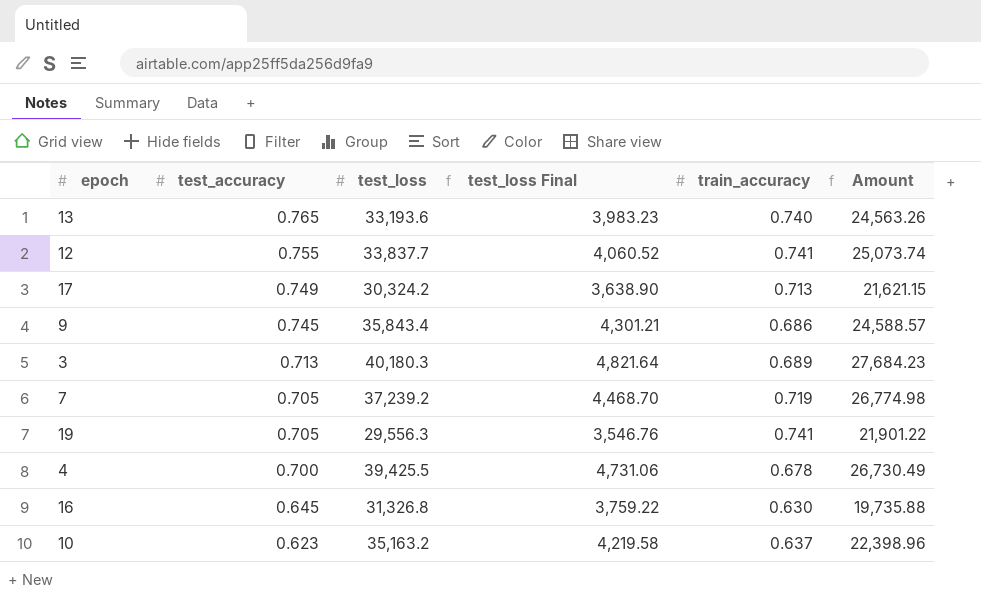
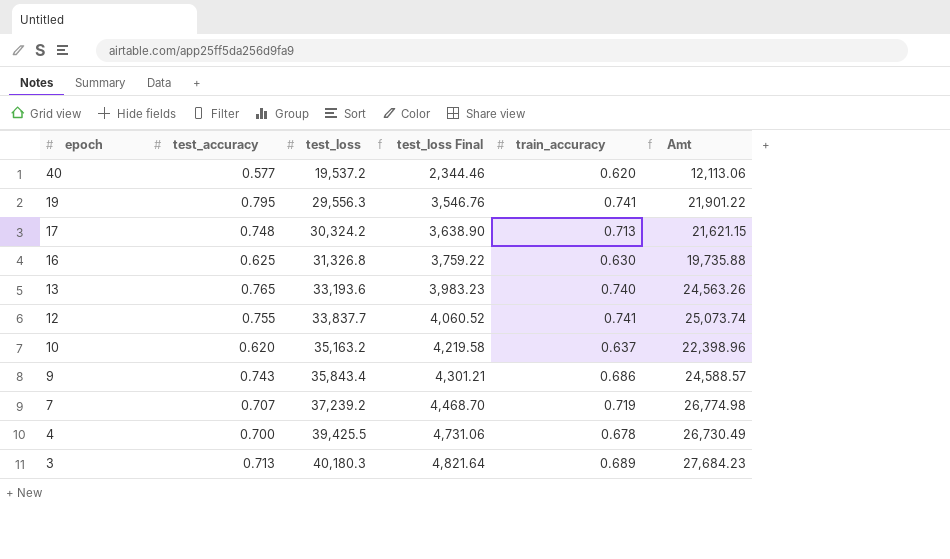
row order: test_accuracy descending -> epoch descending
column name: Amount -> Amt
row 40: none -> 0.577 | 19,537.2 | 2,344.46 | 0.620 | 12,113.06
19 | test_accuracy: 0.705 -> 0.795
17 | test_accuracy: 0.749 -> 0.748
16 | test_accuracy: 0.645 -> 0.625
10 | test_accuracy: 0.623 -> 0.620
9 | test_accuracy: 0.745 -> 0.743
7 | test_accuracy: 0.705 -> 0.707

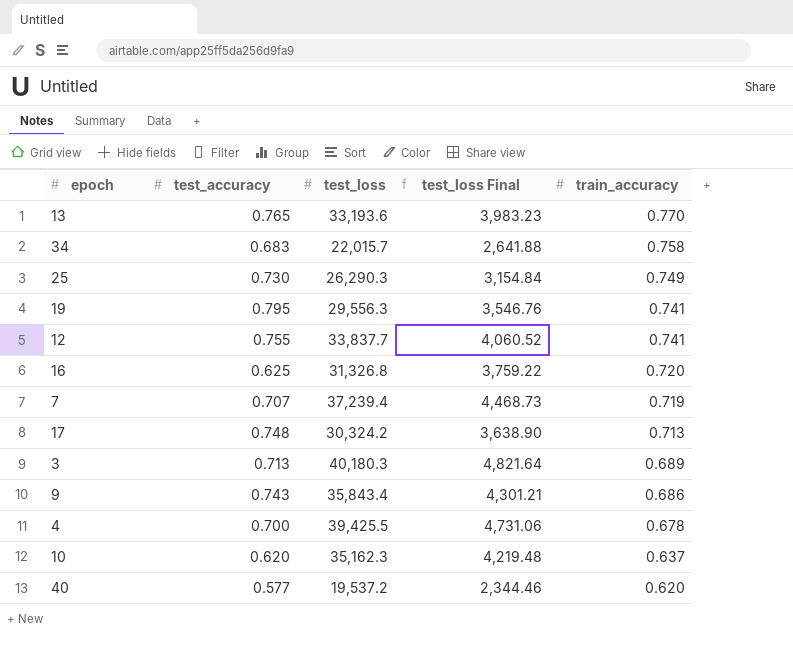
row order: epoch descending -> train_accuracy descending
column Amt | formula: [test_loss] * [train_accuracy] -> none
13 | train_accuracy: 0.740 -> 0.770
row 34: none -> 0.683 | 22,015.7 | 2,641.88 | 0.758
row 25: none -> 0.730 | 26,290.3 | 3,154.84 | 0.749
16 | train_accuracy: 0.630 -> 0.720
7 | test_loss: 37,239.2 -> 37,239.4
7 | test_loss Final: 4,468.70 -> 4,468.73
10 | test_loss: 35,163.2 -> 35,162.3
10 | test_loss Final: 4,219.58 -> 4,219.48

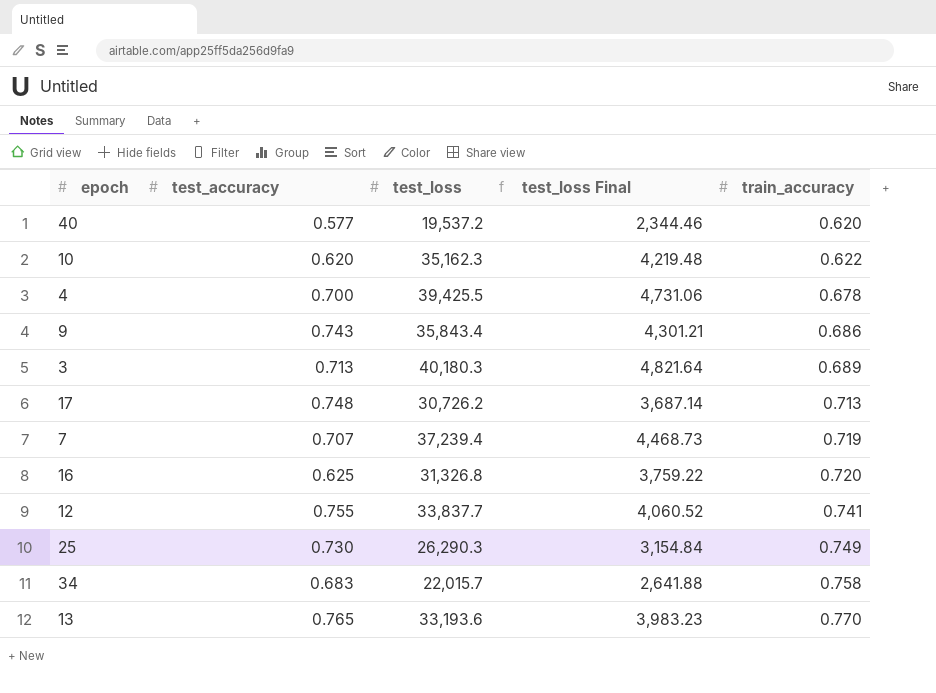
row order: train_accuracy descending -> train_accuracy ascending
row 19: 0.795 | 29,556.3 | 3,546.76 | 0.741 -> none
10 | train_accuracy: 0.637 -> 0.622
17 | test_loss: 30,324.2 -> 30,726.2
17 | test_loss Final: 3,638.90 -> 3,687.14

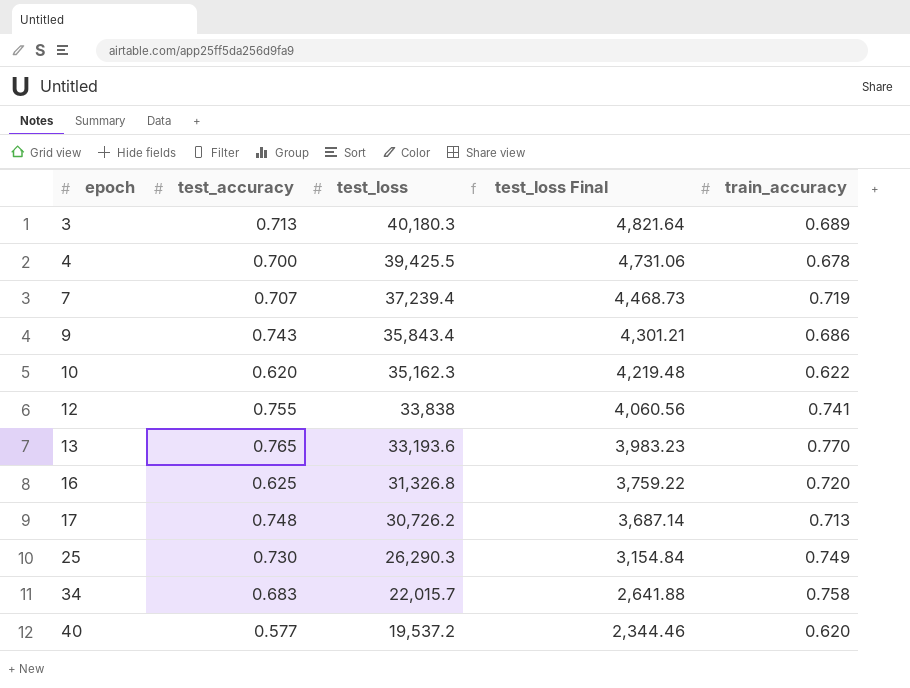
row order: train_accuracy ascending -> epoch ascending
12 | test_loss: 33,837.7 -> 33,838
12 | test_loss Final: 4,060.52 -> 4,060.56

